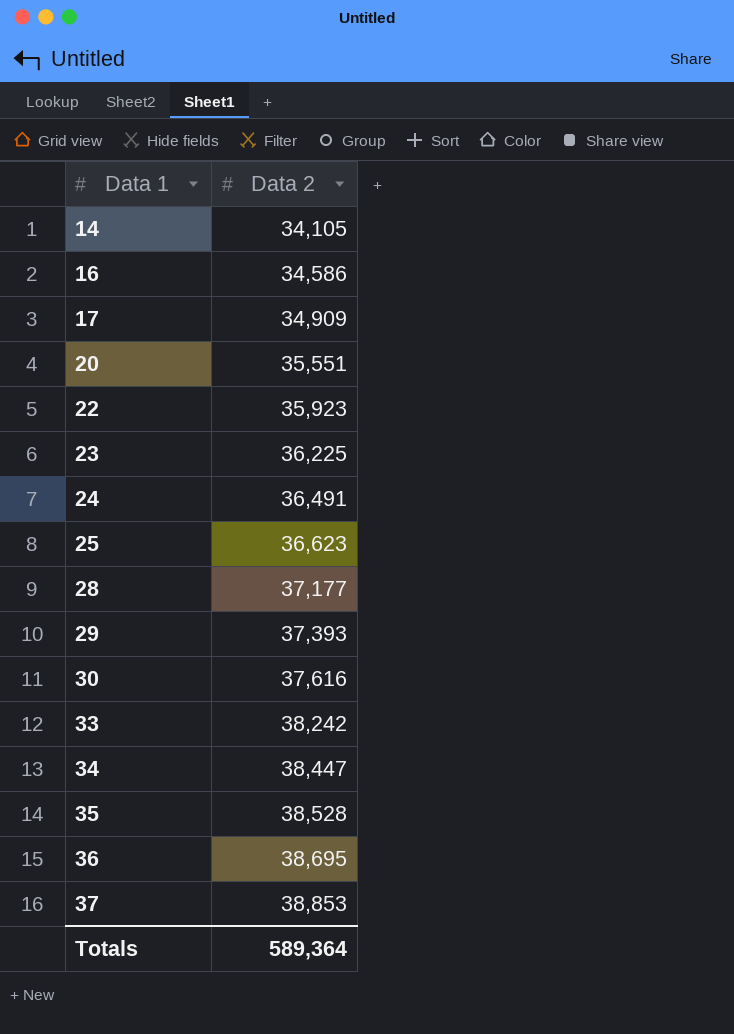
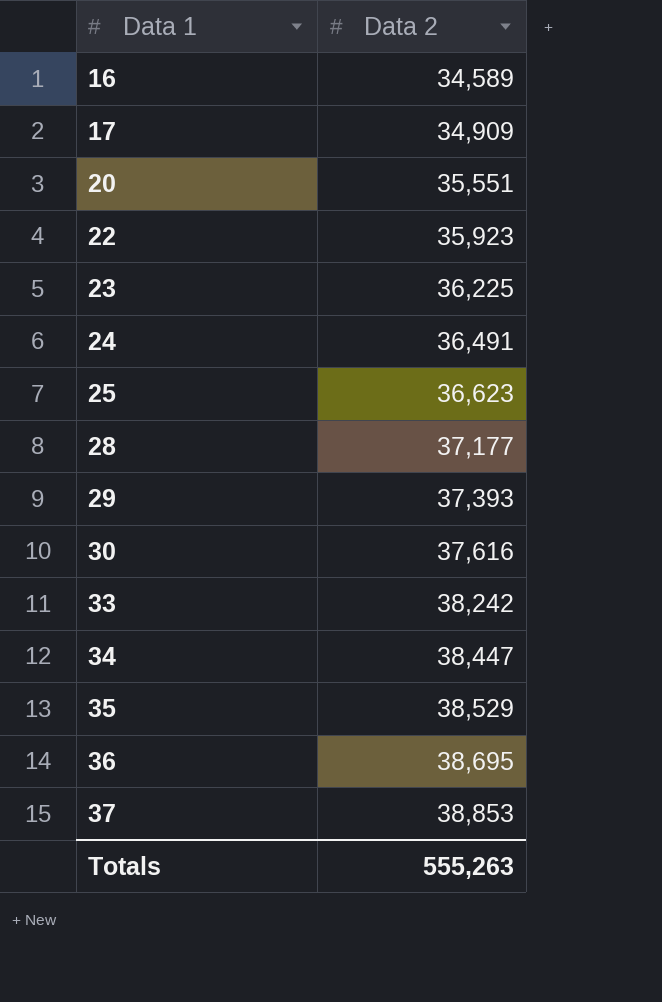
row 14: 34,105 -> none
16 | Data 2: 34,586 -> 34,589
35 | Data 2: 38,528 -> 38,529
Totals | Data 2: 589,364 -> 555,263

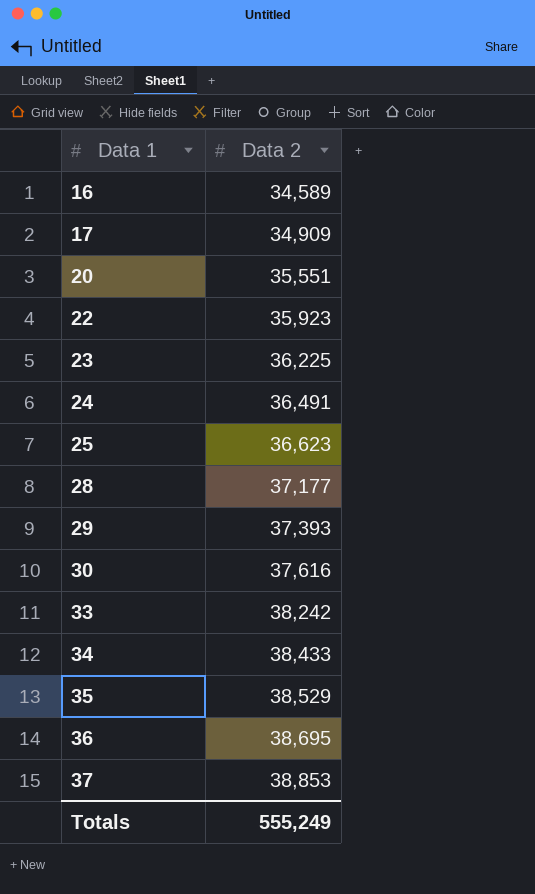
34 | Data 2: 38,447 -> 38,433
Totals | Data 2: 555,263 -> 555,249

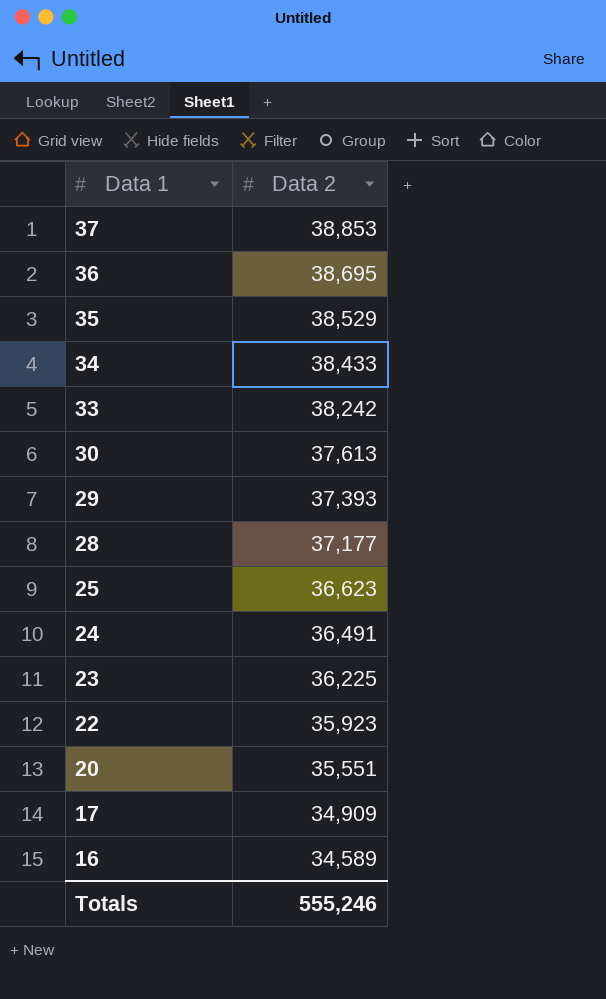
row order: Data 1 ascending -> Data 1 descending
30 | Data 2: 37,616 -> 37,613
Totals | Data 2: 555,249 -> 555,246

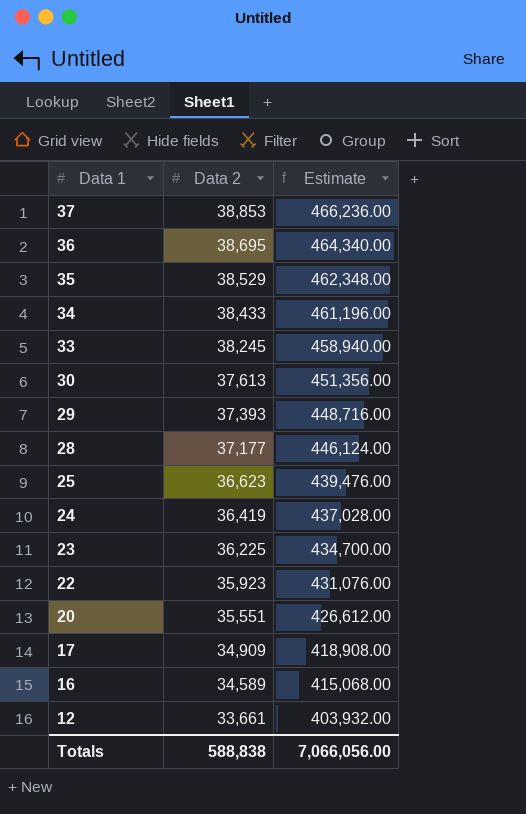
column Estimate | formula: none -> [Data 2] * 12
33 | Data 2: 38,242 -> 38,245
24 | Data 2: 36,491 -> 36,419
row 12: none -> 33,661 | 403,932.00
Totals | Data 2: 555,246 -> 588,838

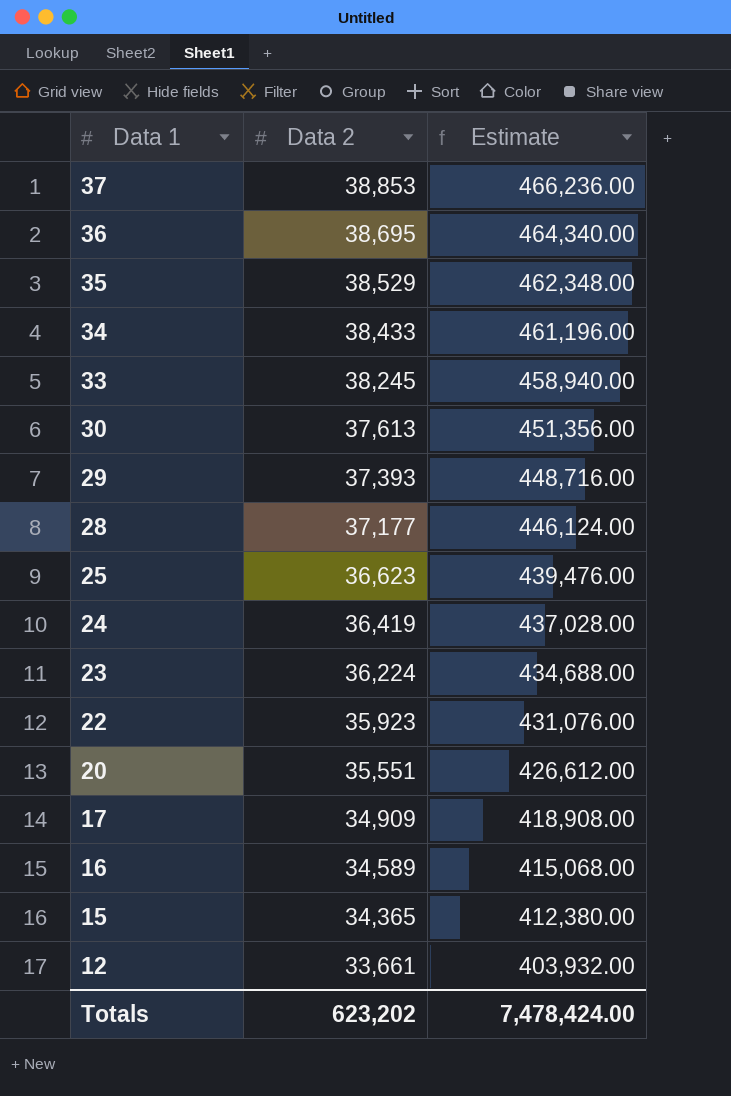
23 | Data 2: 36,225 -> 36,224
23 | Estimate: 434,700.00 -> 434,688.00
row 15: none -> 34,365 | 412,380.00
Totals | Data 2: 588,838 -> 623,202
Totals | Estimate: 7,066,056.00 -> 7,478,424.00

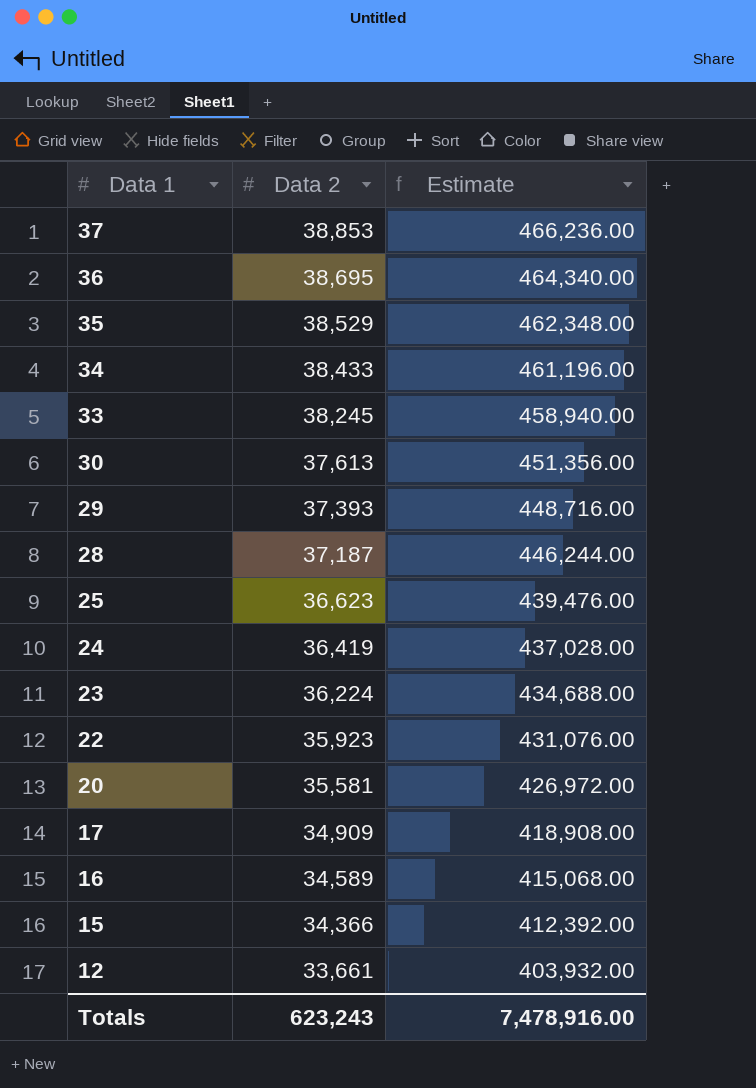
28 | Data 2: 37,177 -> 37,187
28 | Estimate: 446,124.00 -> 446,244.00
20 | Data 2: 35,551 -> 35,581
20 | Estimate: 426,612.00 -> 426,972.00
15 | Data 2: 34,365 -> 34,366
15 | Estimate: 412,380.00 -> 412,392.00
Totals | Data 2: 623,202 -> 623,243
Totals | Estimate: 7,478,424.00 -> 7,478,916.00

